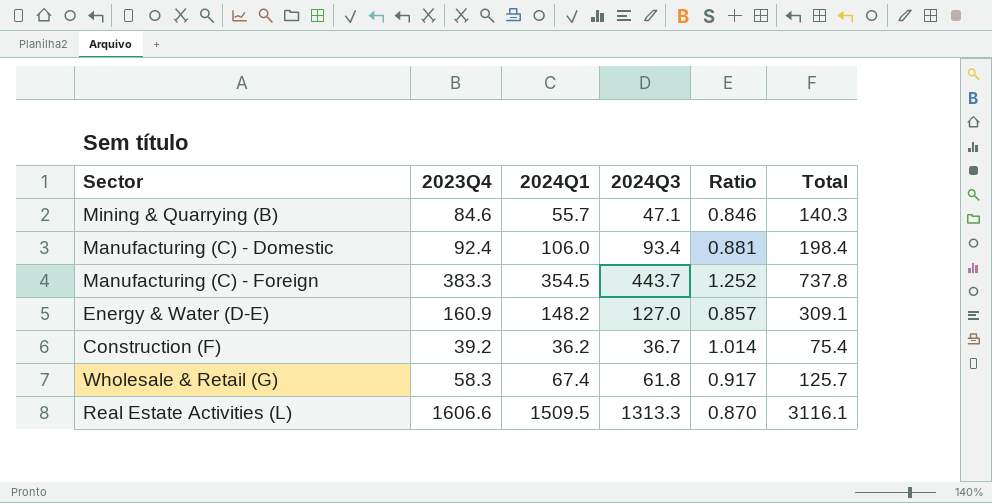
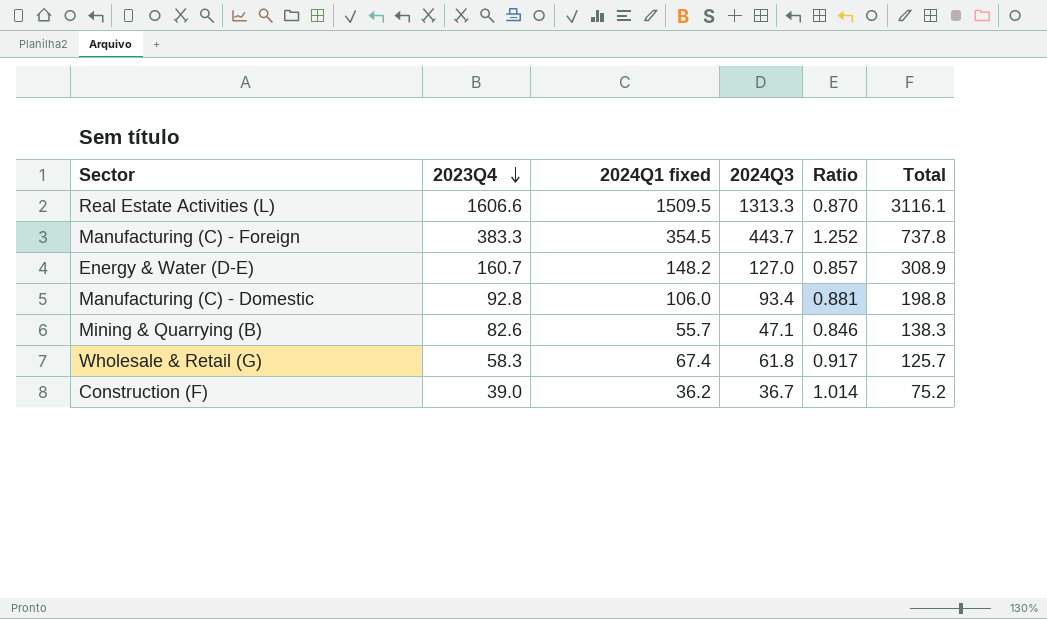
row order: none -> 2023Q4 descending
column name: 2024Q1 -> 2024Q1 fixed
Energy & Water (D-E) | 2023Q4: 160.9 -> 160.7
Energy & Water (D-E) | Total: 309.1 -> 308.9
Manufacturing (C) - Domestic | 2023Q4: 92.4 -> 92.8
Manufacturing (C) - Domestic | Total: 198.4 -> 198.8
Mining & Quarrying (B) | 2023Q4: 84.6 -> 82.6
Mining & Quarrying (B) | Total: 140.3 -> 138.3
Construction (F) | 2023Q4: 39.2 -> 39.0
Construction (F) | Total: 75.4 -> 75.2

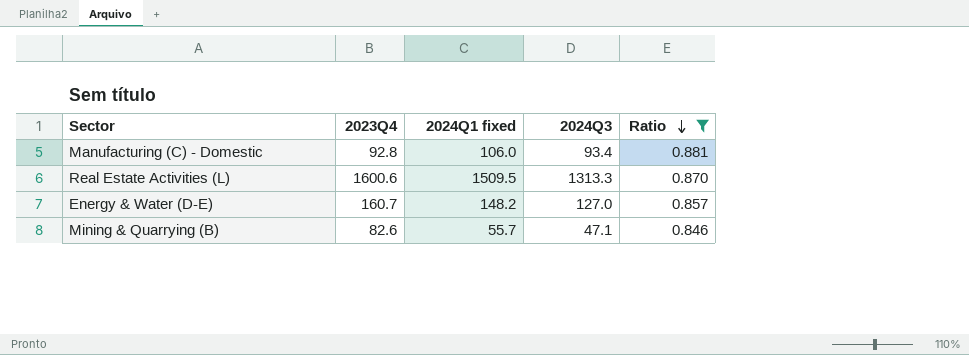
filter: none -> Ratio <= 0.881
row order: 2023Q4 descending -> Ratio descending
column Total | formula: [2023Q4] + [2024Q1 fixed] -> none
Real Estate Activities (L) | 2023Q4: 1606.6 -> 1600.6

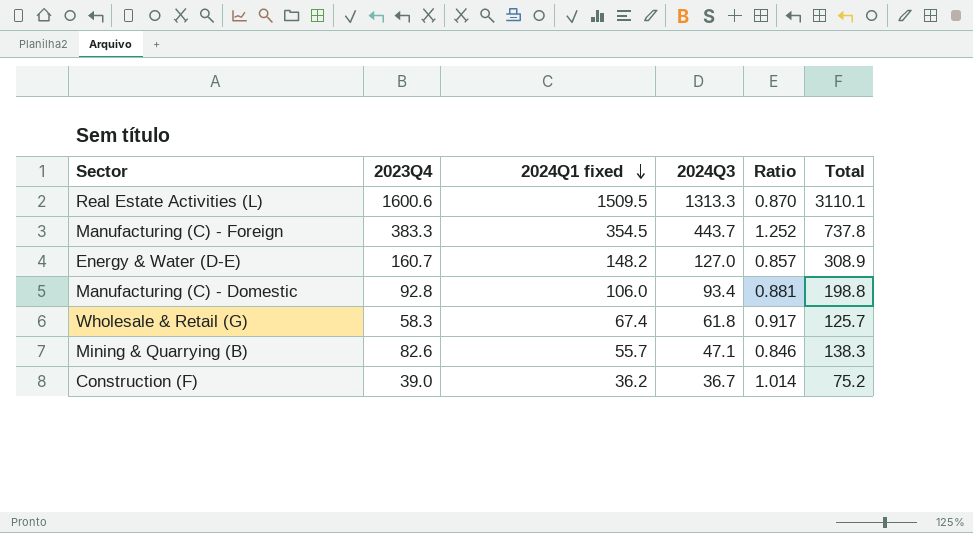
filter: Ratio <= 0.881 -> none
row order: Ratio descending -> 2024Q1 fixed descending
column Total | formula: none -> [2023Q4] + [2024Q1 fixed]

